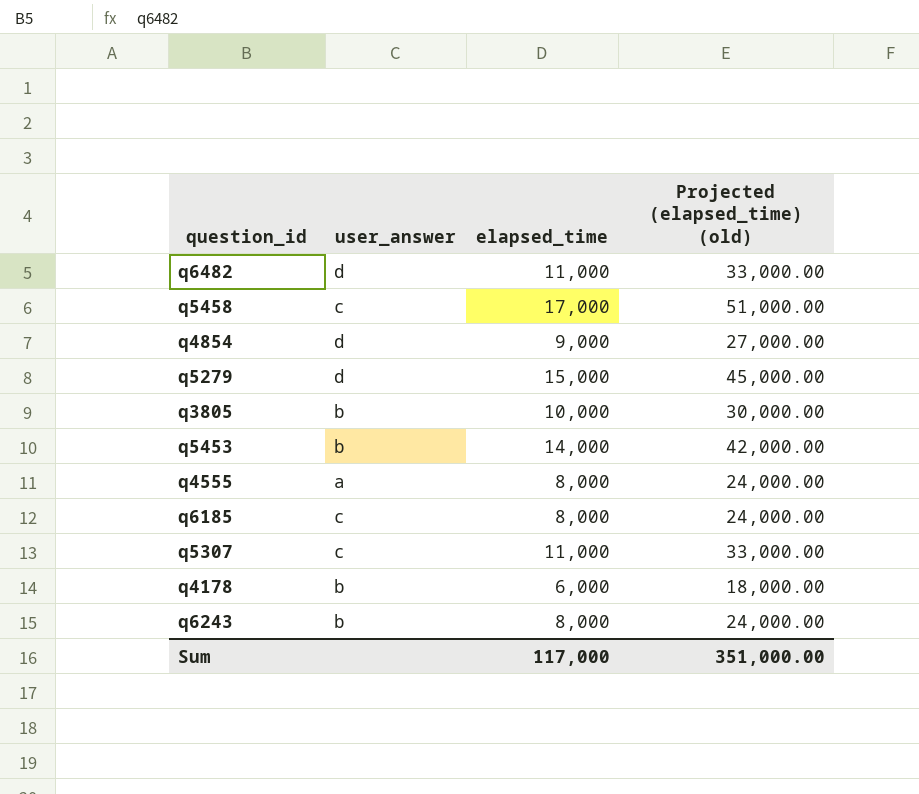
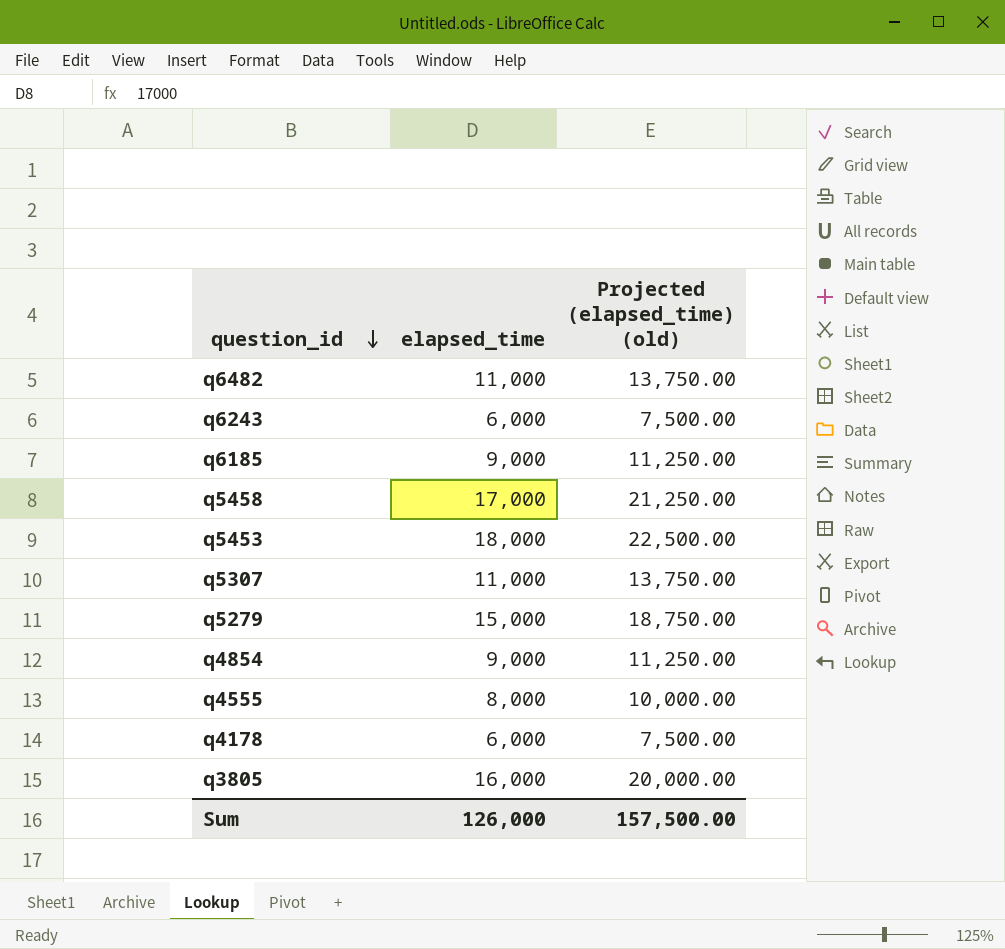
row order: none -> question_id descending
column user_answer | position: 2 -> none
column Projected (elapsed_time) (old) | formula: [elapsed_time] * 3 -> [elapsed_time] * 1.25
q6243 | elapsed_time: 8,000 -> 6,000
q6185 | elapsed_time: 8,000 -> 9,000
q5453 | elapsed_time: 14,000 -> 18,000
q3805 | elapsed_time: 10,000 -> 16,000
Sum | elapsed_time: 117,000 -> 126,000
Sum | Projected (elapsed_time) (old): 351,000.00 -> 157,500.00

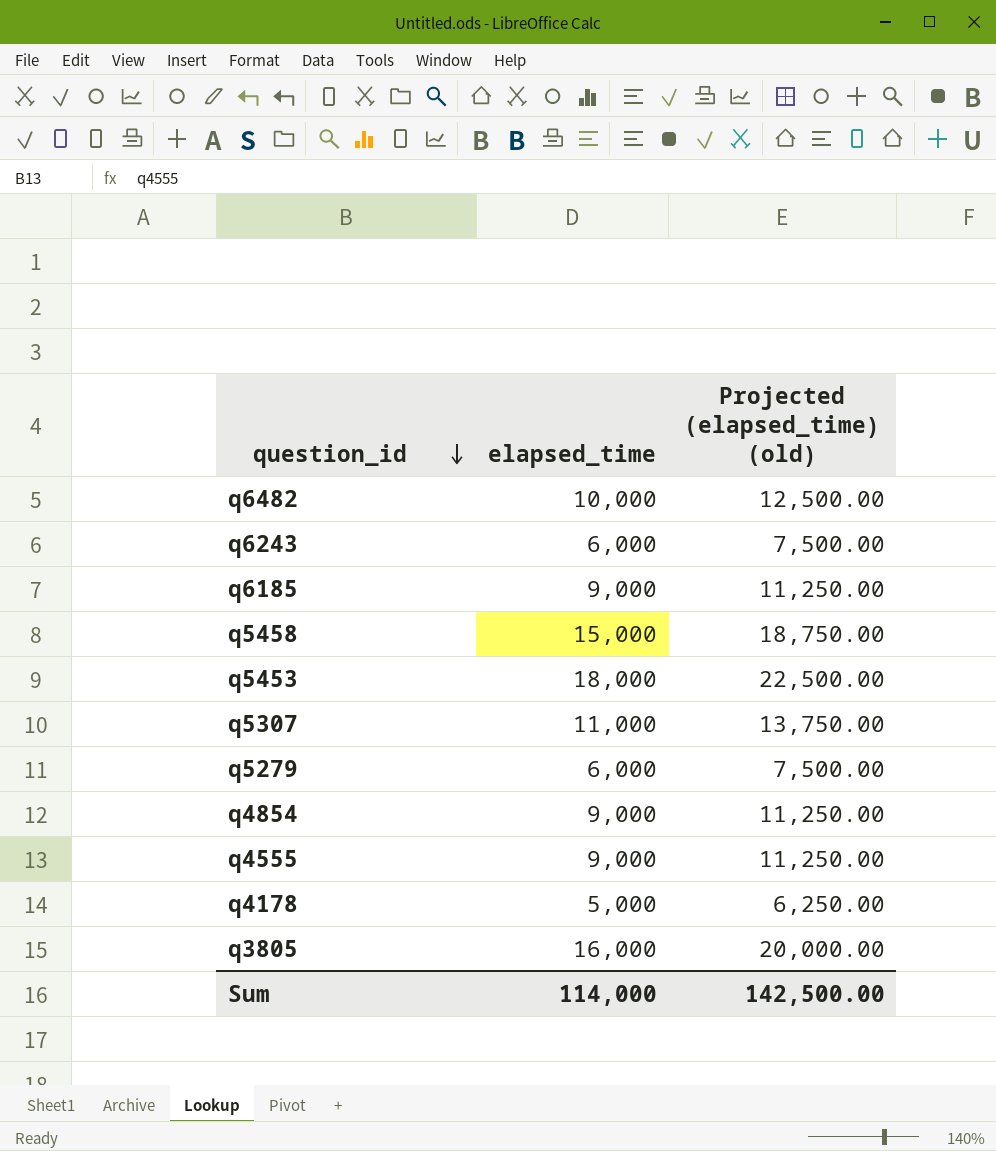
q6482 | elapsed_time: 11,000 -> 10,000
q6482 | Projected (elapsed_time) (old): 13,750.00 -> 12,500.00
q5458 | elapsed_time: 17,000 -> 15,000
q5458 | Projected (elapsed_time) (old): 21,250.00 -> 18,750.00
q5279 | elapsed_time: 15,000 -> 6,000
q5279 | Projected (elapsed_time) (old): 18,750.00 -> 7,500.00
q4555 | elapsed_time: 8,000 -> 9,000
q4555 | Projected (elapsed_time) (old): 10,000.00 -> 11,250.00
q4178 | elapsed_time: 6,000 -> 5,000
q4178 | Projected (elapsed_time) (old): 7,500.00 -> 6,250.00
Sum | elapsed_time: 126,000 -> 114,000
Sum | Projected (elapsed_time) (old): 157,500.00 -> 142,500.00

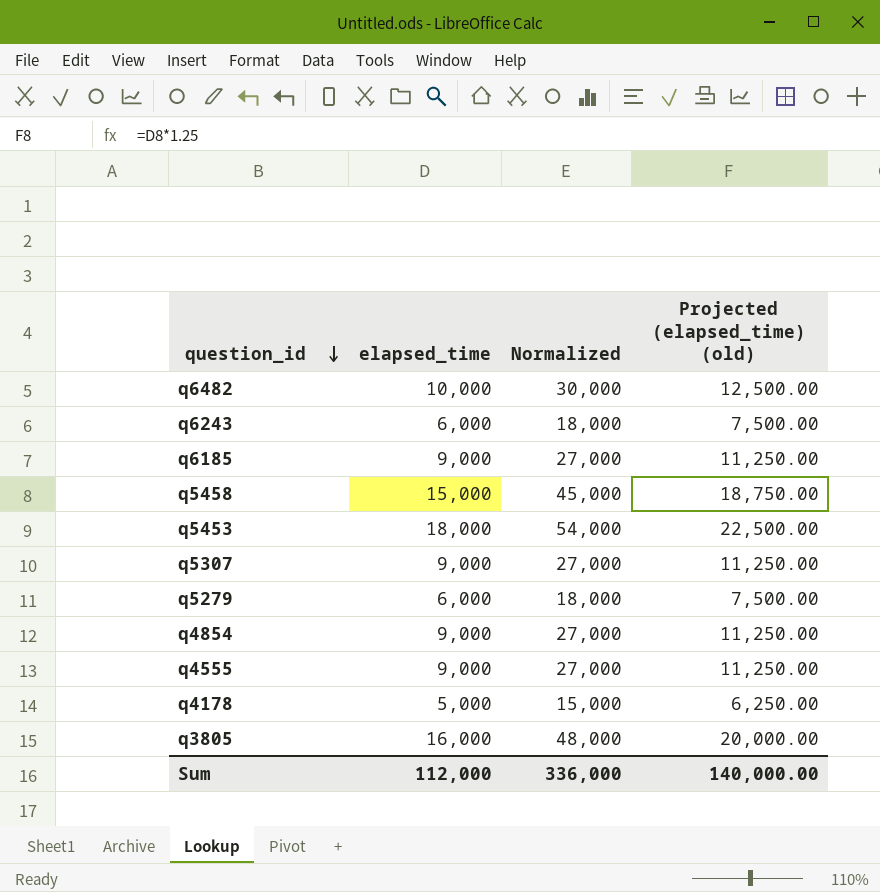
column Normalized | formula: none -> [elapsed_time] * 3
q5307 | elapsed_time: 11,000 -> 9,000
q5307 | Projected (elapsed_time) (old): 13,750.00 -> 11,250.00
Sum | elapsed_time: 114,000 -> 112,000
Sum | Projected (elapsed_time) (old): 142,500.00 -> 140,000.00

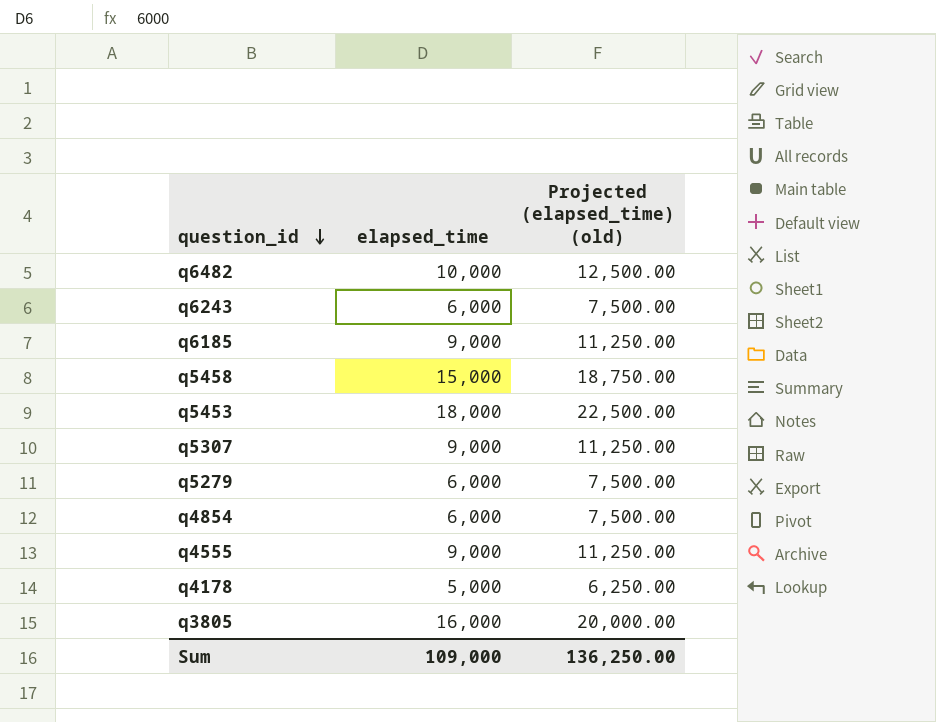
column Normalized | formula: [elapsed_time] * 3 -> none
q4854 | elapsed_time: 9,000 -> 6,000
q4854 | Projected (elapsed_time) (old): 11,250.00 -> 7,500.00
Sum | elapsed_time: 112,000 -> 109,000
Sum | Projected (elapsed_time) (old): 140,000.00 -> 136,250.00

